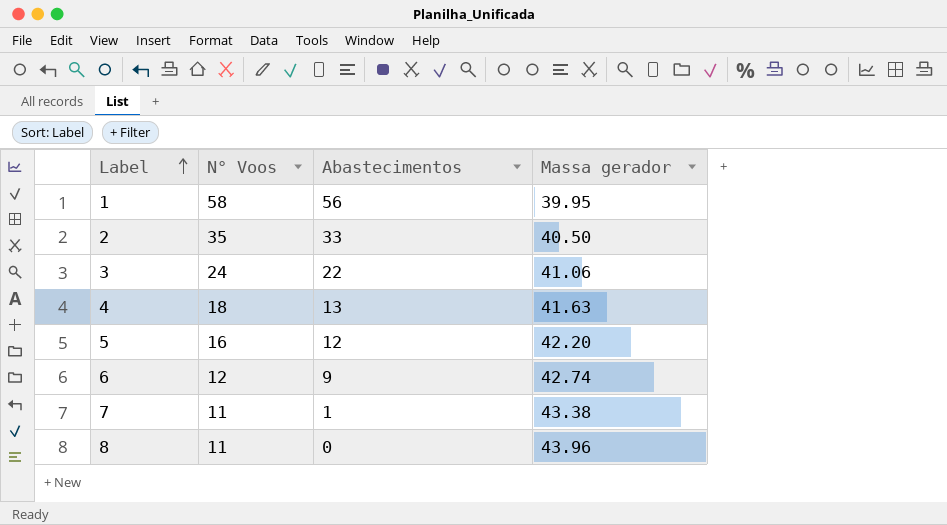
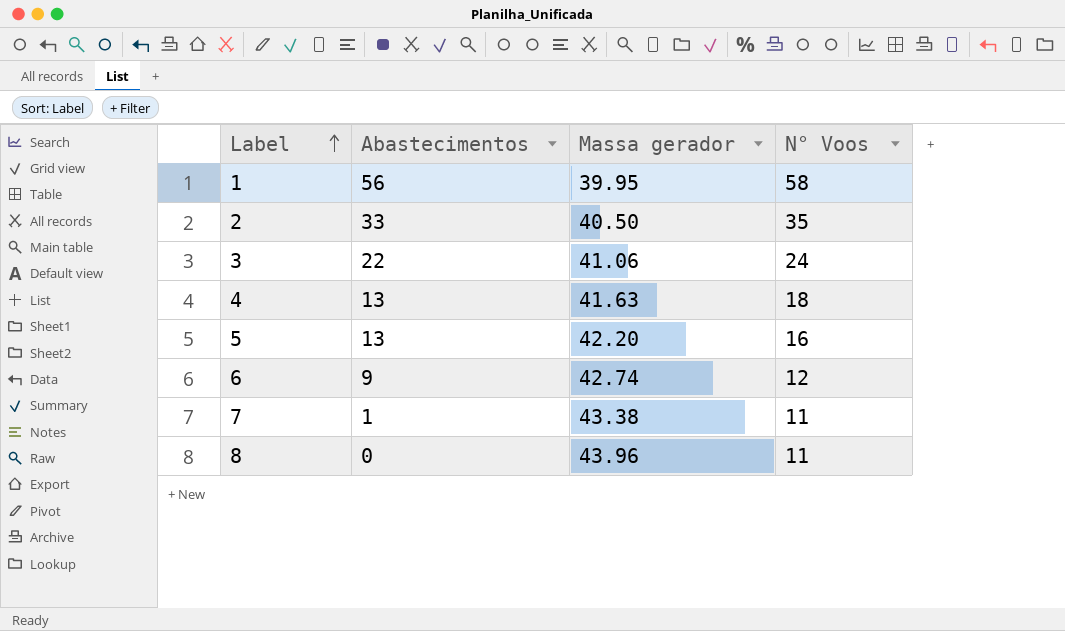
column N° Voos | position: 2 -> 4
5 | Abastecimentos: 12 -> 13

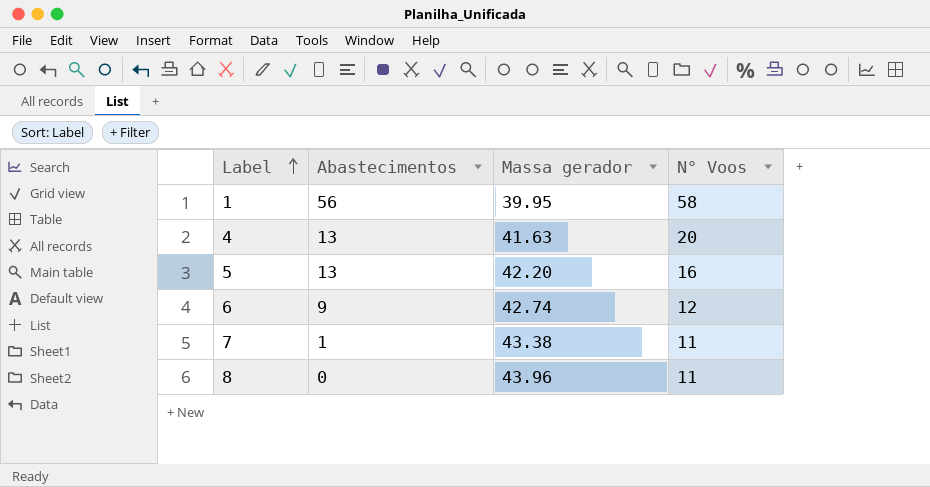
row 2: 33 | 40.50 | 35 -> none
row 3: 22 | 41.06 | 24 -> none
4 | N° Voos: 18 -> 20

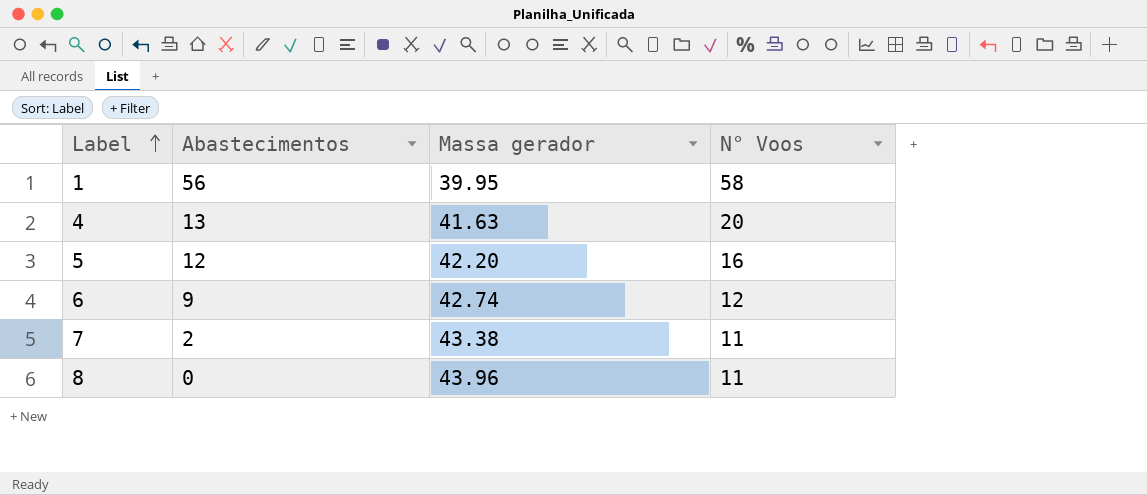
5 | Abastecimentos: 13 -> 12
7 | Abastecimentos: 1 -> 2

